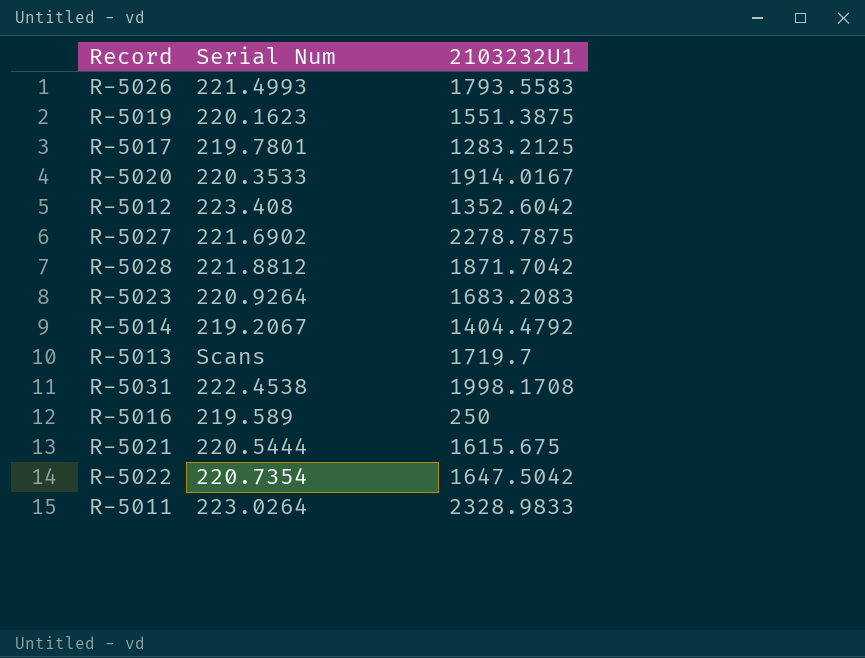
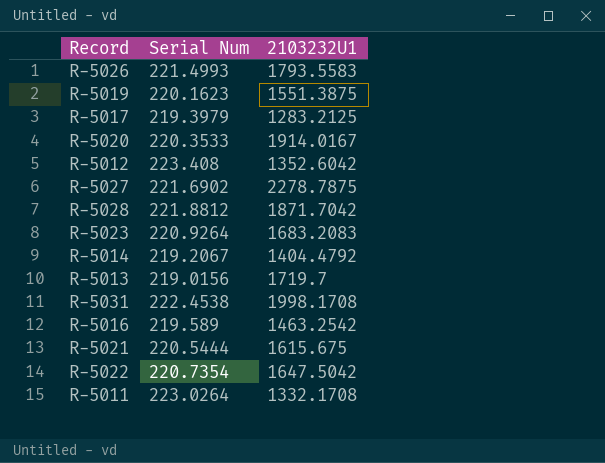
R-5017 | Serial Num: 219.7801 -> 219.3979
R-5013 | Serial Num: Scans -> 219.0156
R-5016 | 2103232U1: 250 -> 1463.2542
R-5011 | 2103232U1: 2328.9833 -> 1332.1708

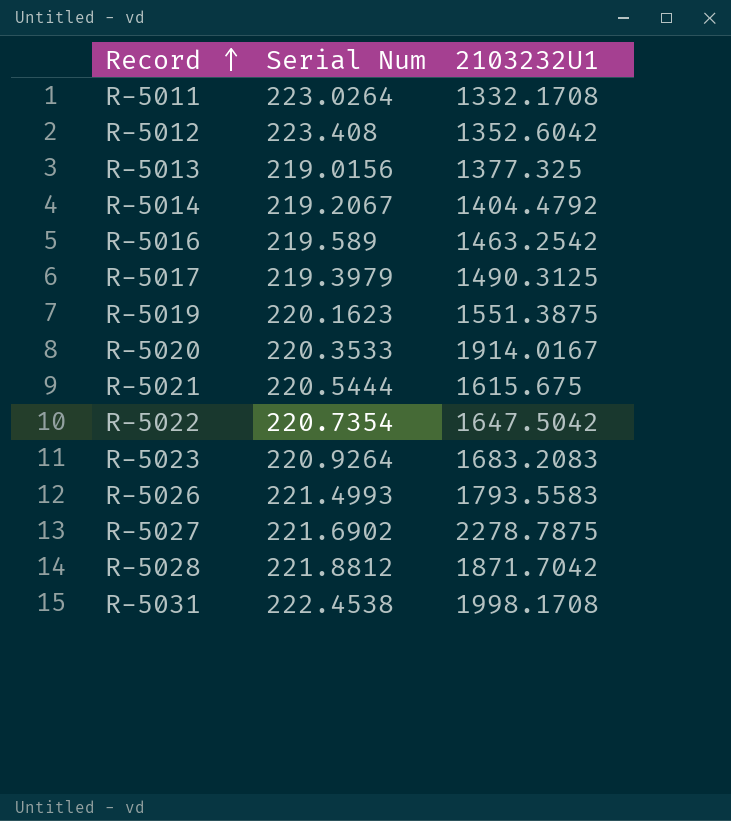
row order: none -> Record ascending
R-5013 | 2103232U1: 1719.7 -> 1377.325
R-5017 | 2103232U1: 1283.2125 -> 1490.3125

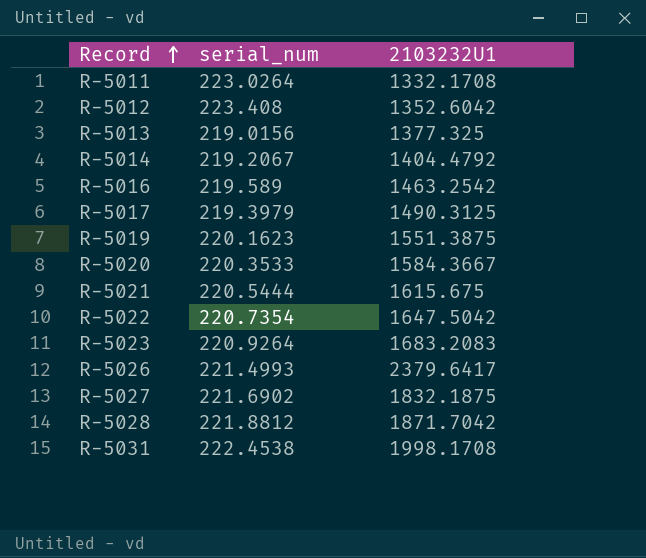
column name: Serial Num -> serial_num
R-5020 | 2103232U1: 1914.0167 -> 1584.3667
R-5026 | 2103232U1: 1793.5583 -> 2379.6417
R-5027 | 2103232U1: 2278.7875 -> 1832.1875

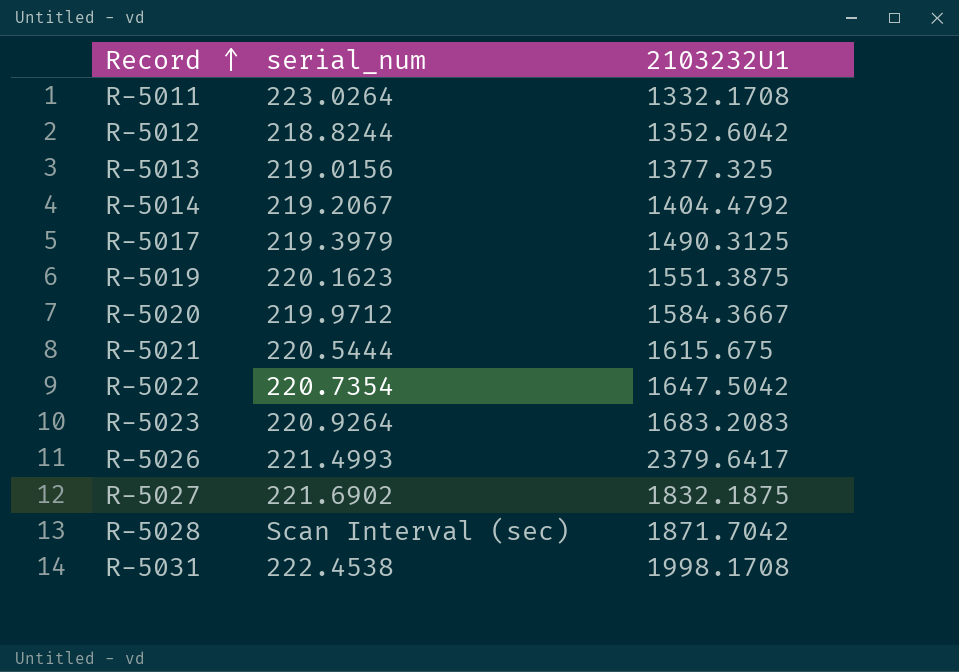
row R-5016: 219.589 | 1463.2542 -> none
R-5012 | serial_num: 223.408 -> 218.8244
R-5020 | serial_num: 220.3533 -> 219.9712
R-5028 | serial_num: 221.8812 -> Scan Interval (sec)

